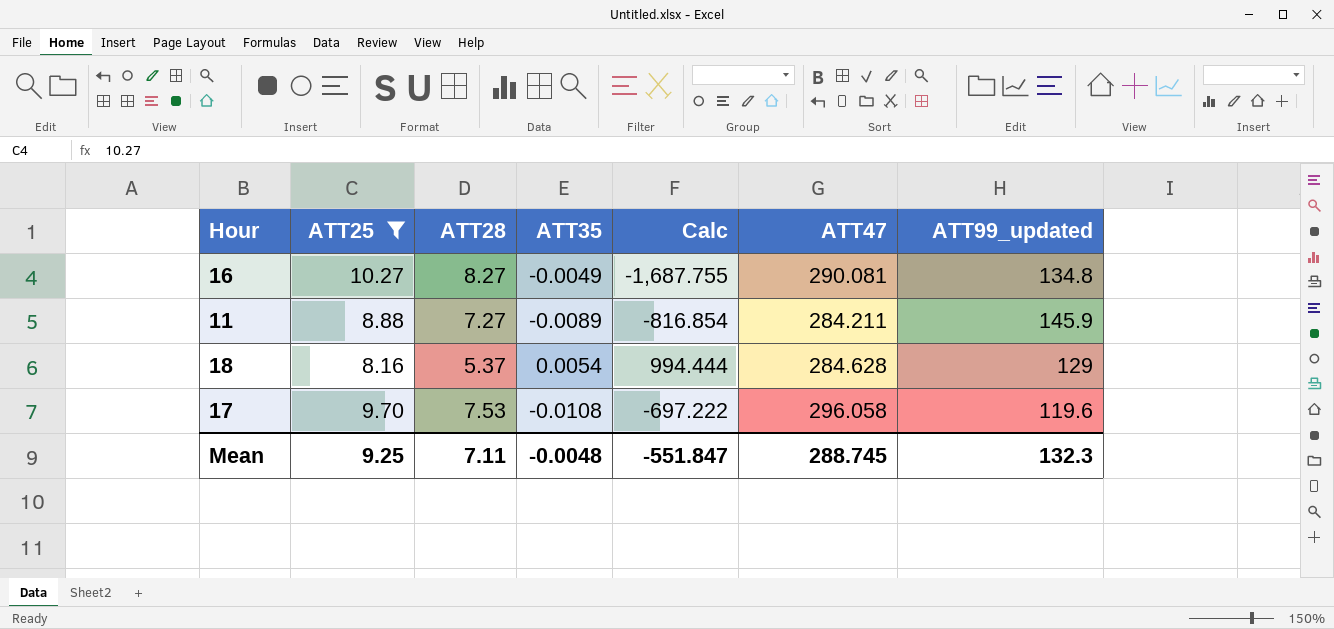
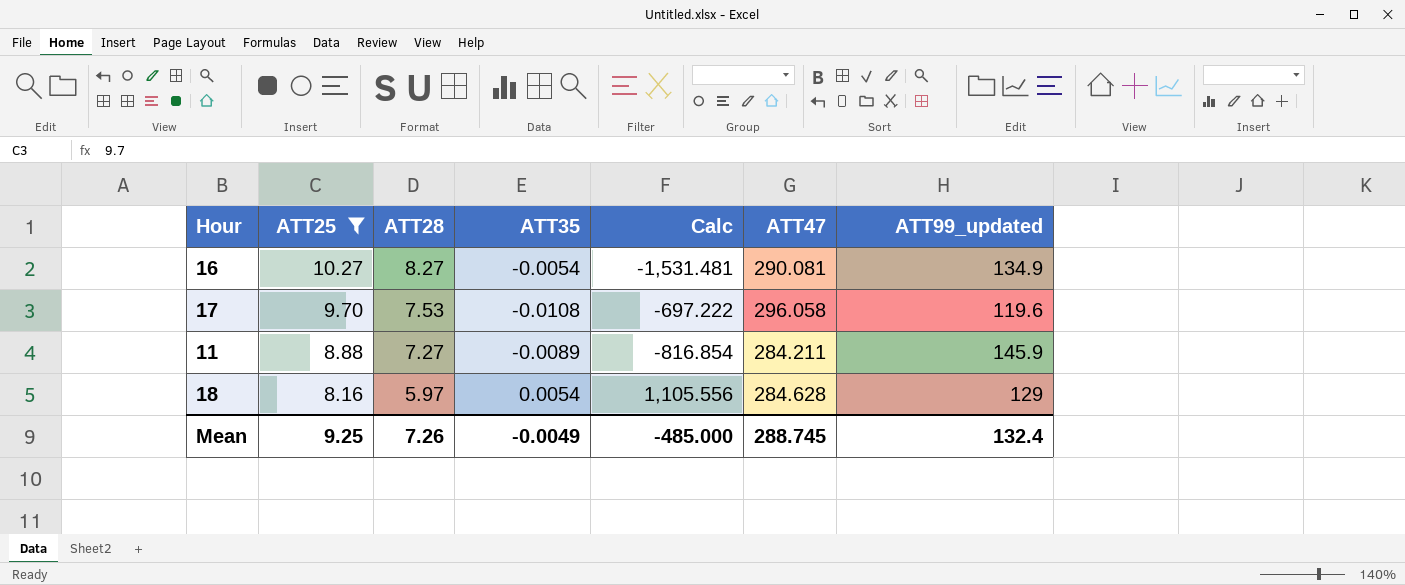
row order: none -> ATT25 descending
16 | ATT35: -0.0049 -> -0.0054
16 | Calc: -1,687.755 -> -1,531.481
16 | ATT99_updated: 134.8 -> 134.9
18 | ATT28: 5.37 -> 5.97
18 | Calc: 994.444 -> 1,105.556
Mean | ATT28: 7.11 -> 7.26
Mean | ATT35: -0.0048 -> -0.0049
Mean | Calc: -551.847 -> -485.000
Mean | ATT99_updated: 132.3 -> 132.4

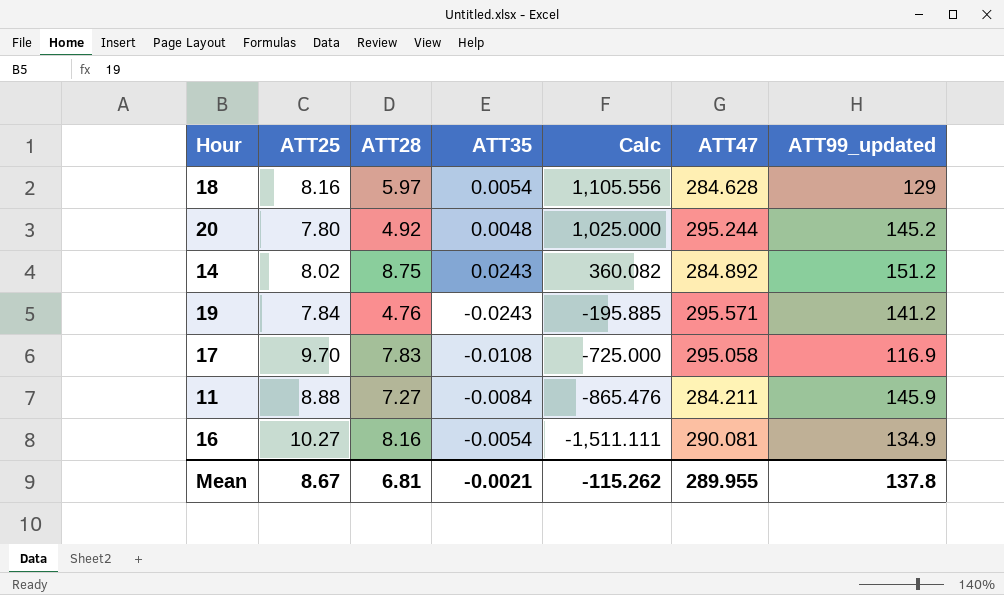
filter: ATT25 >= 8.16 -> none
row order: ATT25 descending -> Calc descending
17 | ATT28: 7.53 -> 7.83
17 | Calc: -697.222 -> -725.000
17 | ATT47: 296.058 -> 295.058
17 | ATT99_updated: 119.6 -> 116.9
11 | ATT35: -0.0089 -> -0.0084
11 | Calc: -816.854 -> -865.476
16 | ATT28: 8.27 -> 8.16
16 | Calc: -1,531.481 -> -1,511.111
Mean | ATT25: 9.25 -> 8.67
Mean | ATT28: 7.26 -> 6.81
Mean | ATT35: -0.0049 -> -0.0021
Mean | Calc: -485.000 -> -115.262
Mean | ATT47: 288.745 -> 289.955
Mean | ATT99_updated: 132.4 -> 137.8

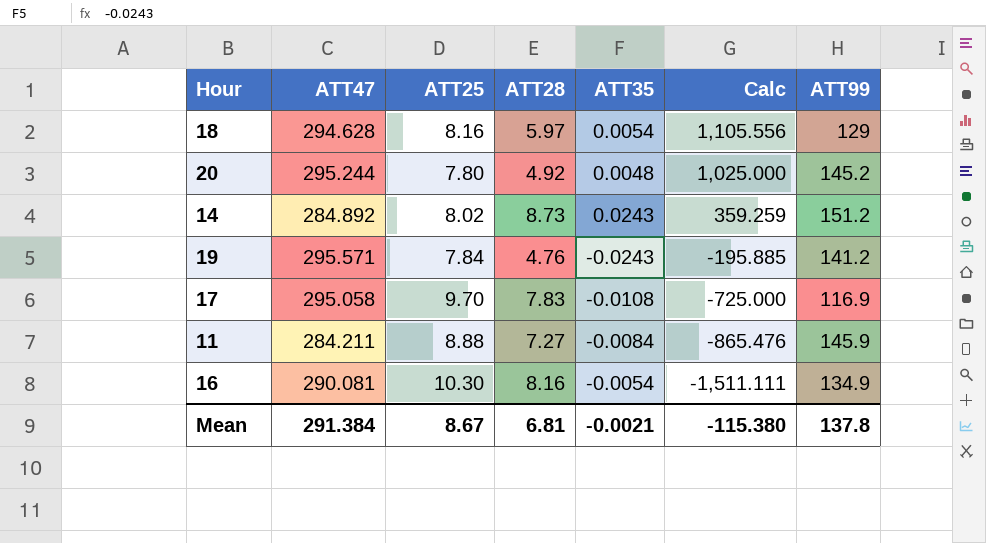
column ATT47 | position: 6 -> 2
column name: ATT99_updated -> ATT99
18 | ATT47: 284.628 -> 294.628
14 | ATT28: 8.75 -> 8.73
14 | Calc: 360.082 -> 359.259
16 | ATT25: 10.27 -> 10.30
Mean | ATT47: 289.955 -> 291.384
Mean | Calc: -115.262 -> -115.380

